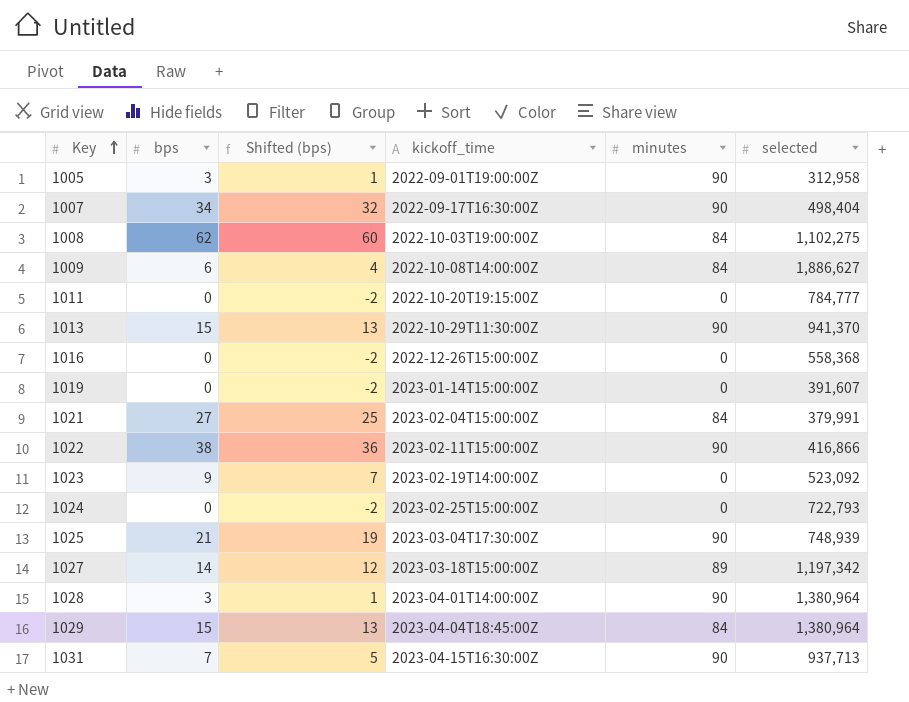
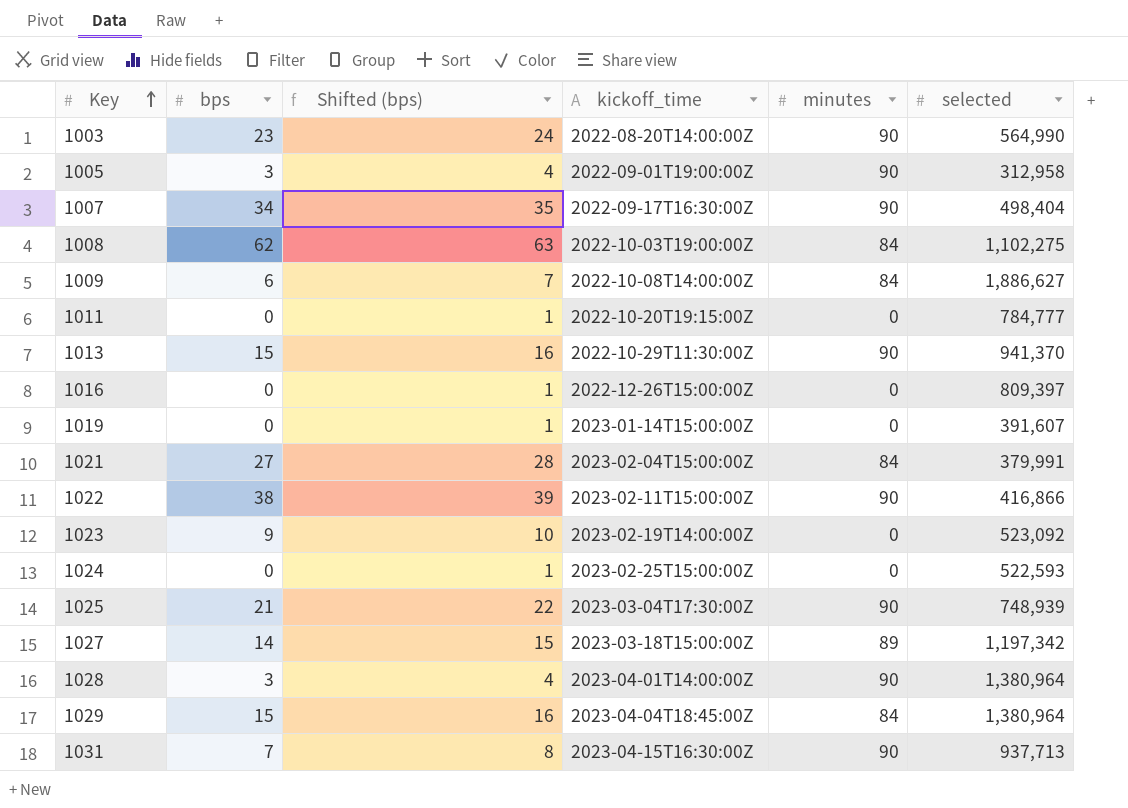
column Shifted (bps) | formula: [bps] - 2 -> [bps] + 1
row 1003: none -> 23 | 24 | 2022-08-20T14:00:00Z | 90 | 564,990
1016 | selected: 558,368 -> 809,397
1024 | selected: 722,793 -> 522,593

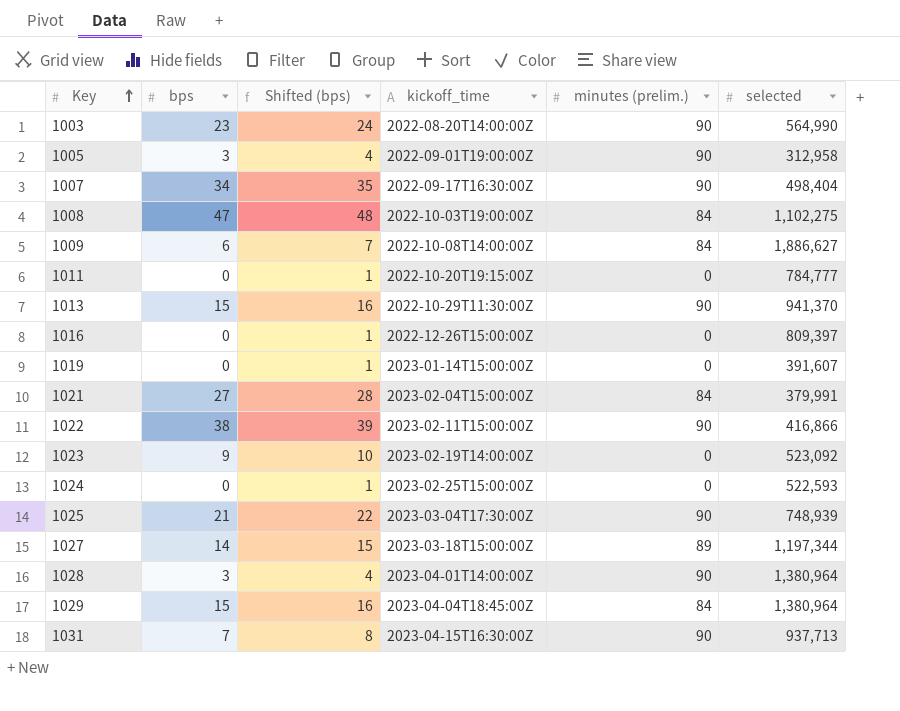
column name: minutes -> minutes (prelim.)
1008 | bps: 62 -> 47
1008 | Shifted (bps): 63 -> 48
1027 | selected: 1,197,342 -> 1,197,344

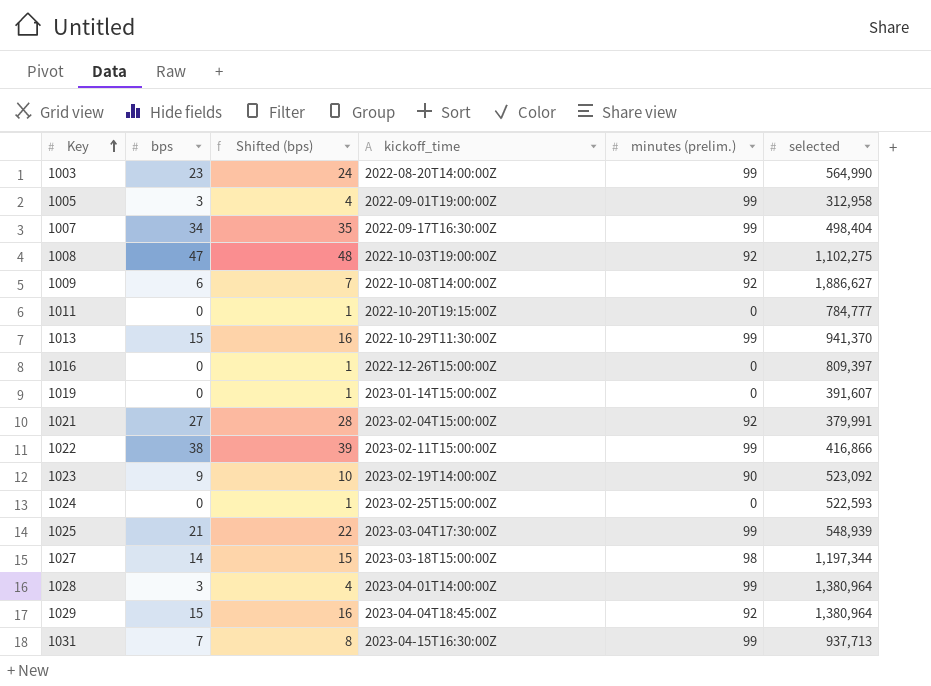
1003 | minutes (prelim.): 90 -> 99
1005 | minutes (prelim.): 90 -> 99
1007 | minutes (prelim.): 90 -> 99
1008 | minutes (prelim.): 84 -> 92
1009 | minutes (prelim.): 84 -> 92
1013 | minutes (prelim.): 90 -> 99
1021 | minutes (prelim.): 84 -> 92
1022 | minutes (prelim.): 90 -> 99
1023 | minutes (prelim.): 0 -> 90
1025 | minutes (prelim.): 90 -> 99
1025 | selected: 748,939 -> 548,939
1027 | minutes (prelim.): 89 -> 98
1028 | minutes (prelim.): 90 -> 99
1029 | minutes (prelim.): 84 -> 92
1031 | minutes (prelim.): 90 -> 99

